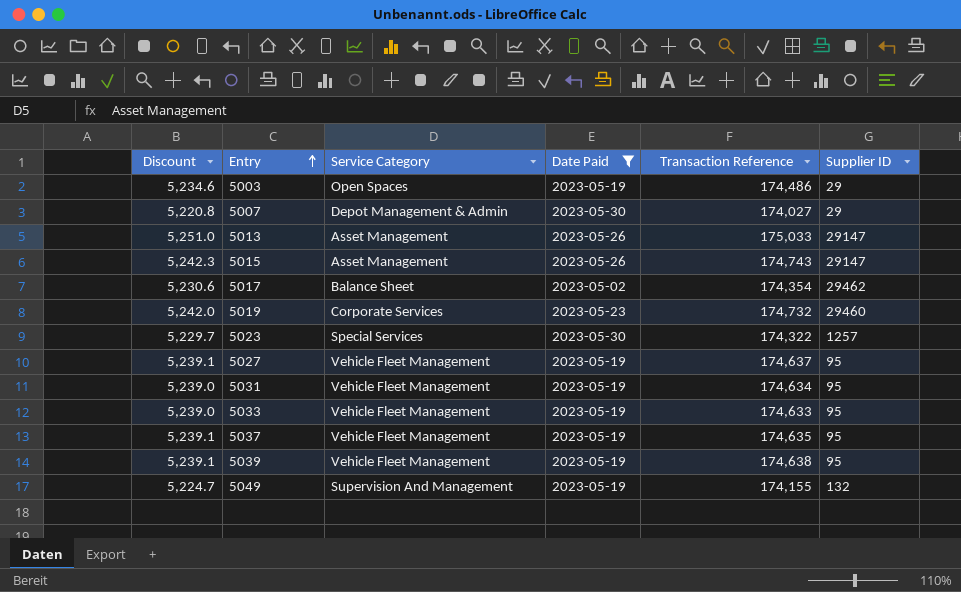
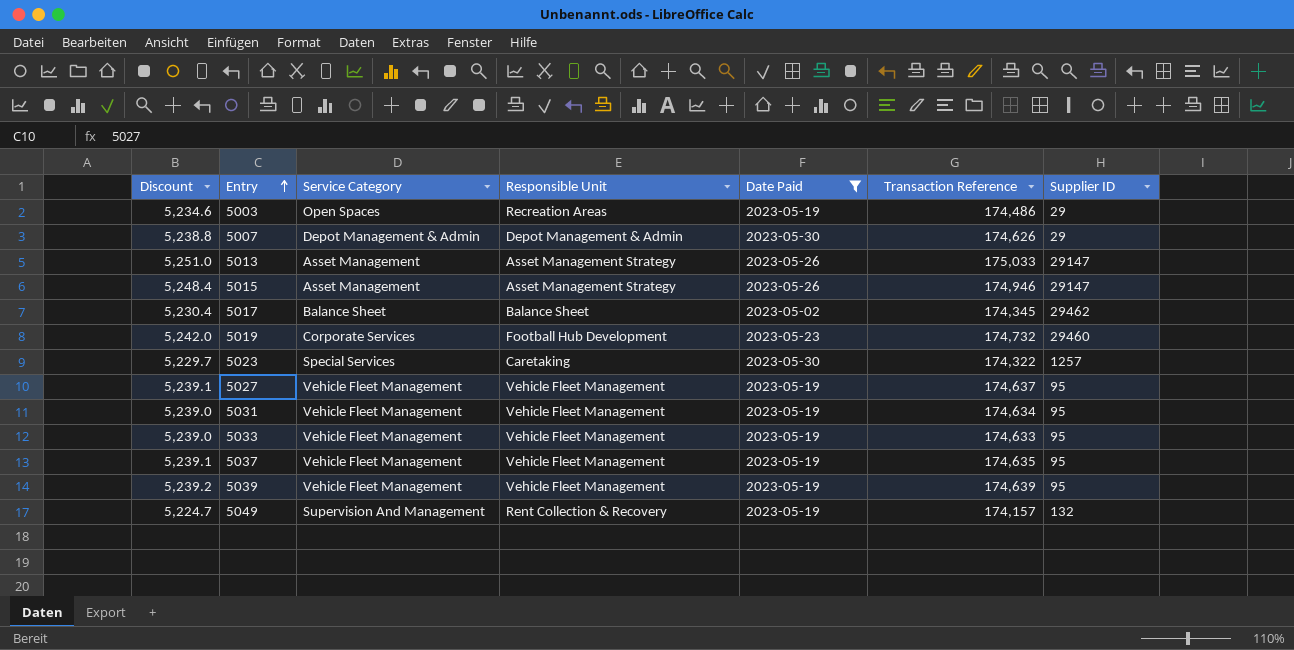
column Responsible Unit | position: none -> 4
5007 | Discount: 5,220.8 -> 5,238.8
5007 | Transaction Reference: 174,027 -> 174,626
5015 | Discount: 5,242.3 -> 5,248.4
5015 | Transaction Reference: 174,743 -> 174,946
5017 | Discount: 5,230.6 -> 5,230.4
5017 | Transaction Reference: 174,354 -> 174,345
5039 | Discount: 5,239.1 -> 5,239.2
5039 | Transaction Reference: 174,638 -> 174,639
5049 | Transaction Reference: 174,155 -> 174,157

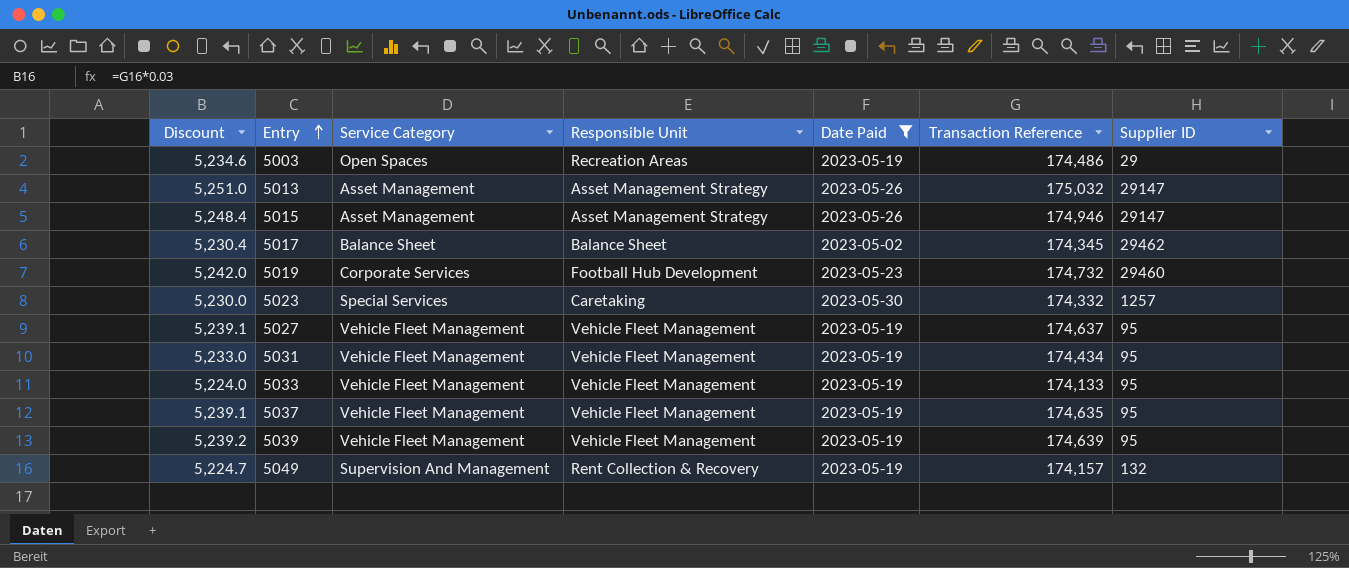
row 5007: 5,238.8 | Depot Management & Admin | Depot Management & Admin | 2023-05-30 | 174,626 | 29 -> none
5013 | Transaction Reference: 175,033 -> 175,032
5023 | Discount: 5,229.7 -> 5,230.0
5023 | Transaction Reference: 174,322 -> 174,332
5031 | Discount: 5,239.0 -> 5,233.0
5031 | Transaction Reference: 174,634 -> 174,434
5033 | Discount: 5,239.0 -> 5,224.0
5033 | Transaction Reference: 174,633 -> 174,133

